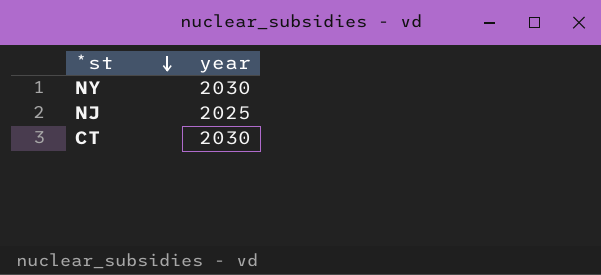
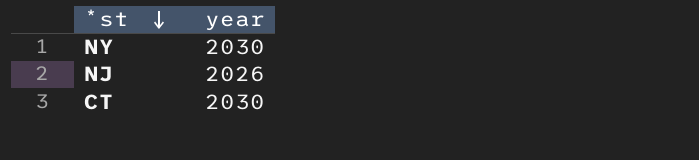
NJ | year: 2025 -> 2026

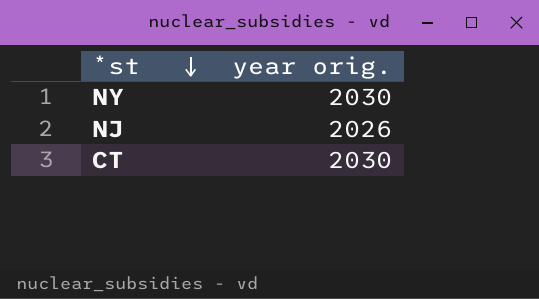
column name: year -> year orig.

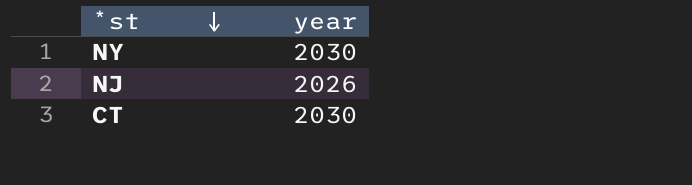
column name: year orig. -> year

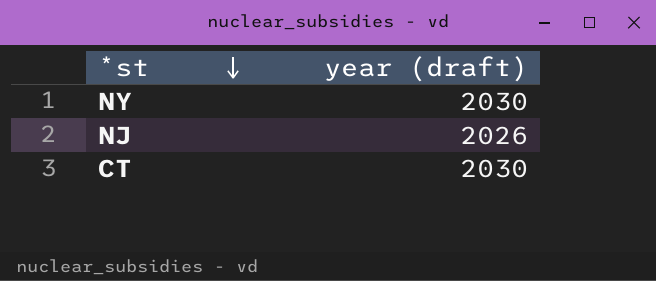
column name: year -> year (draft)

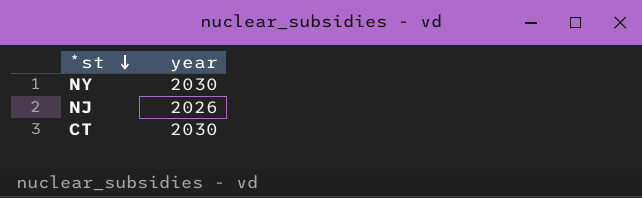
column name: year (draft) -> year

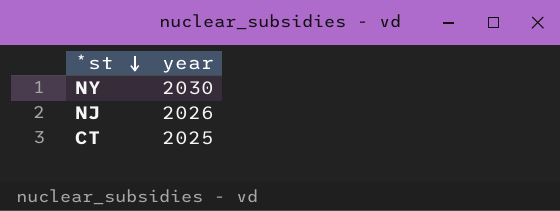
CT | year: 2030 -> 2025

